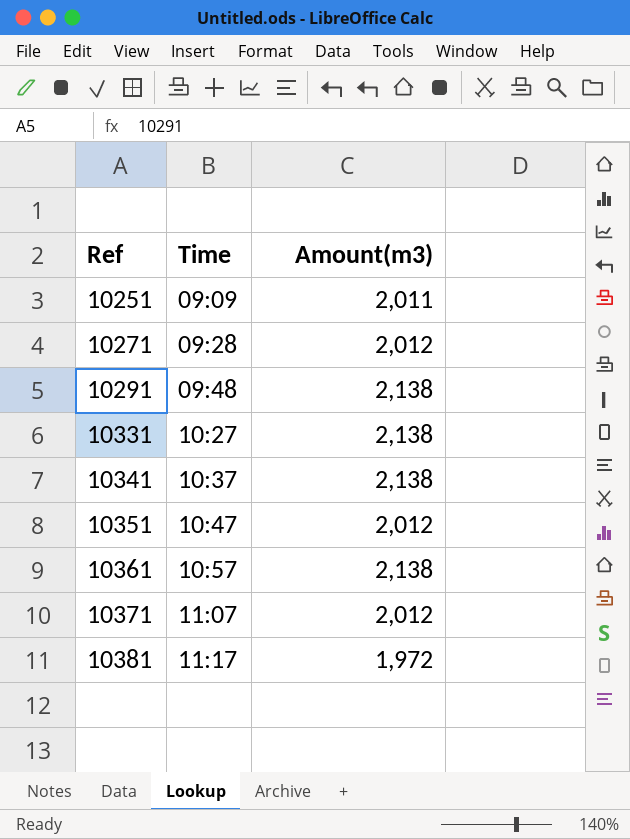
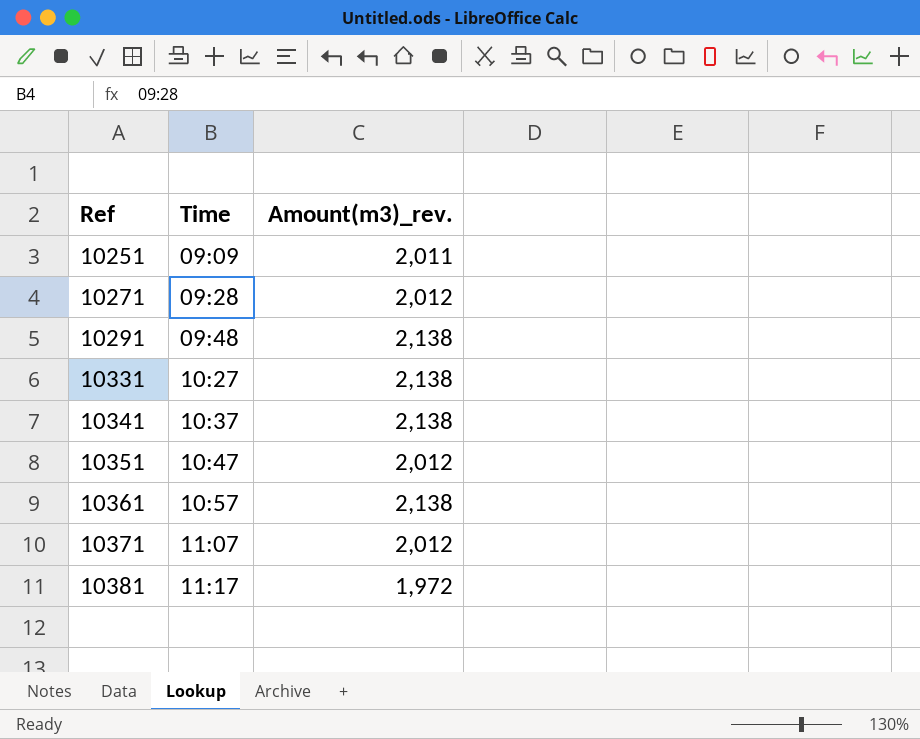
column name: Amount(m3) -> Amount(m3)_rev.

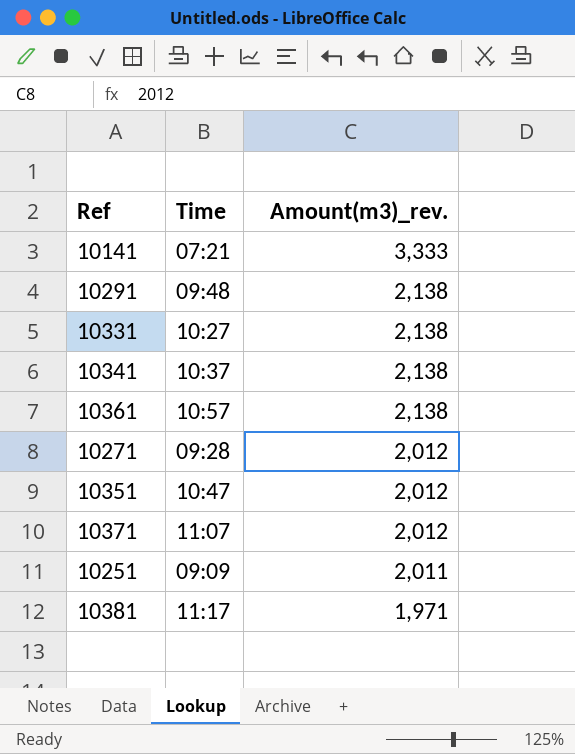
row order: Ref ascending -> Amount(m3)_rev. descending
row 10141: none -> 07:21 | 3,333
10381 | Amount(m3)_rev.: 1,972 -> 1,971

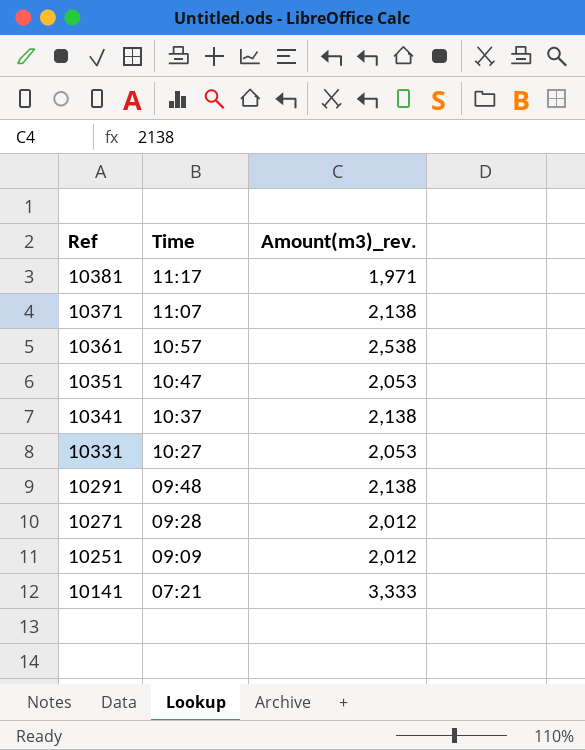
row order: Amount(m3)_rev. descending -> Ref descending
10371 | Amount(m3)_rev.: 2,012 -> 2,138
10361 | Amount(m3)_rev.: 2,138 -> 2,538
10351 | Amount(m3)_rev.: 2,012 -> 2,053
10331 | Amount(m3)_rev.: 2,138 -> 2,053
10251 | Amount(m3)_rev.: 2,011 -> 2,012

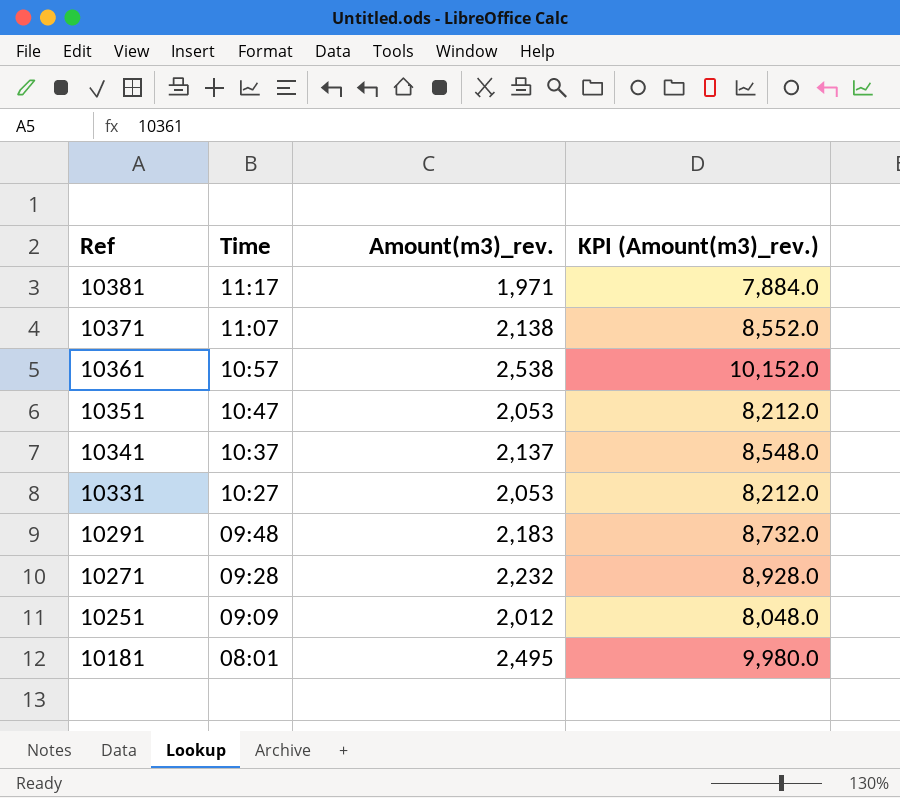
column KPI (Amount(m3)_rev.) | formula: none -> [Amount(m3)_rev.] * 4
row 10141: 07:21 | 3,333 -> none
10341 | Amount(m3)_rev.: 2,138 -> 2,137
10291 | Amount(m3)_rev.: 2,138 -> 2,183
10271 | Amount(m3)_rev.: 2,012 -> 2,232
row 10181: none -> 08:01 | 2,495 | 9,980.0

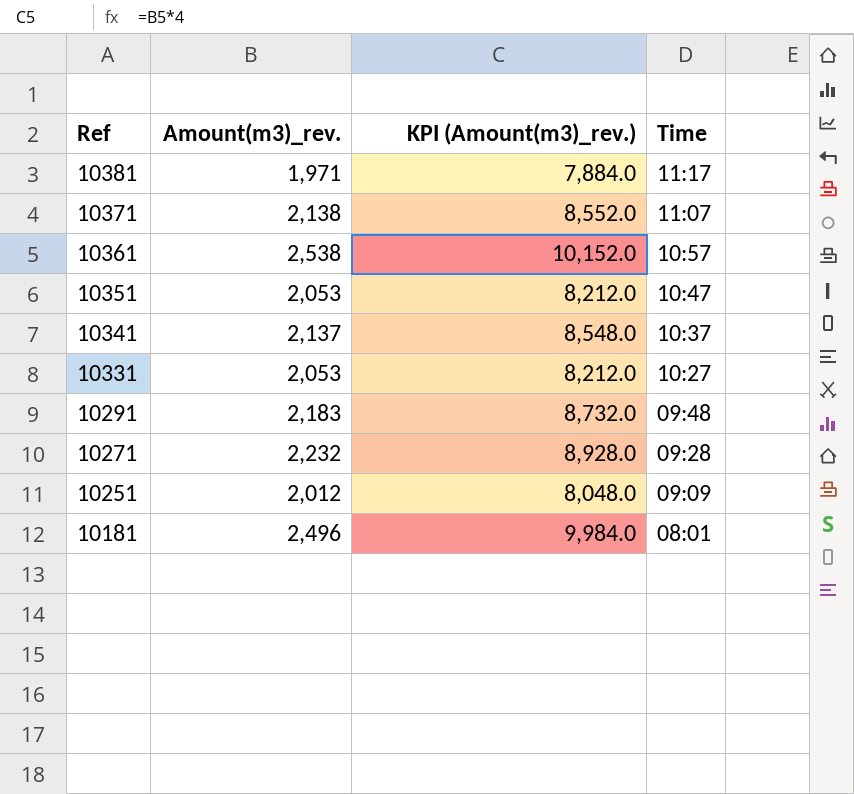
column Time | position: 2 -> 4
10181 | Amount(m3)_rev.: 2,495 -> 2,496
10181 | KPI (Amount(m3)_rev.): 9,980.0 -> 9,984.0

